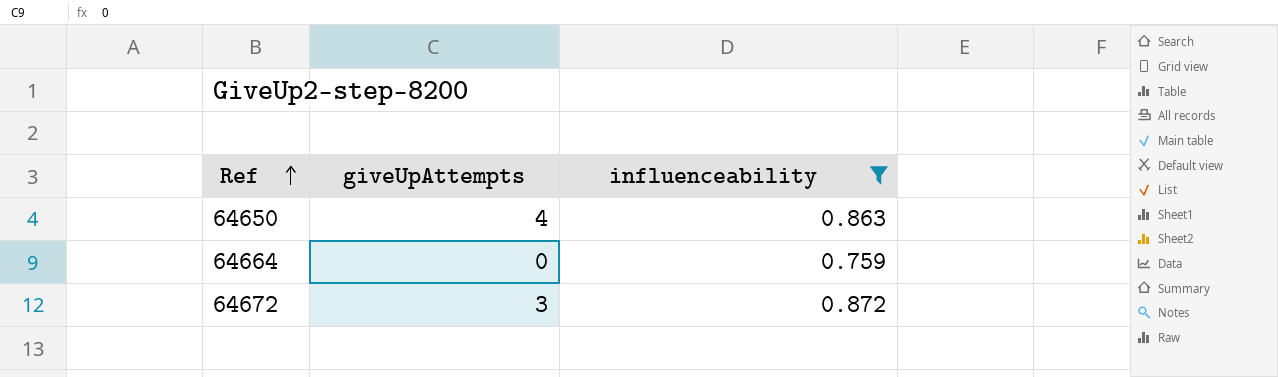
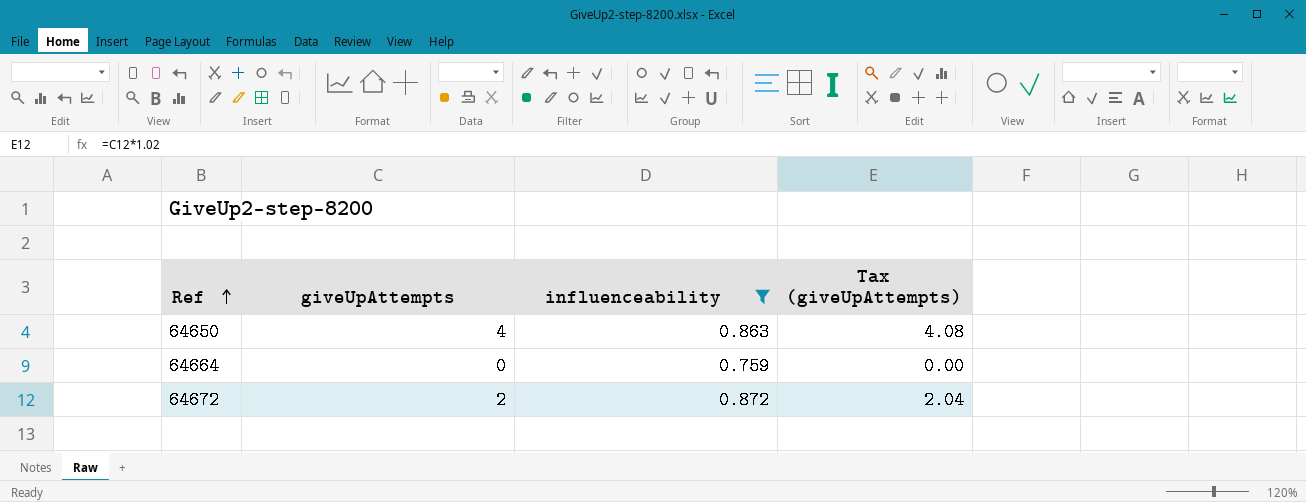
column Tax (giveUpAttempts) | formula: none -> [giveUpAttempts] * 1.02
64672 | giveUpAttempts: 3 -> 2

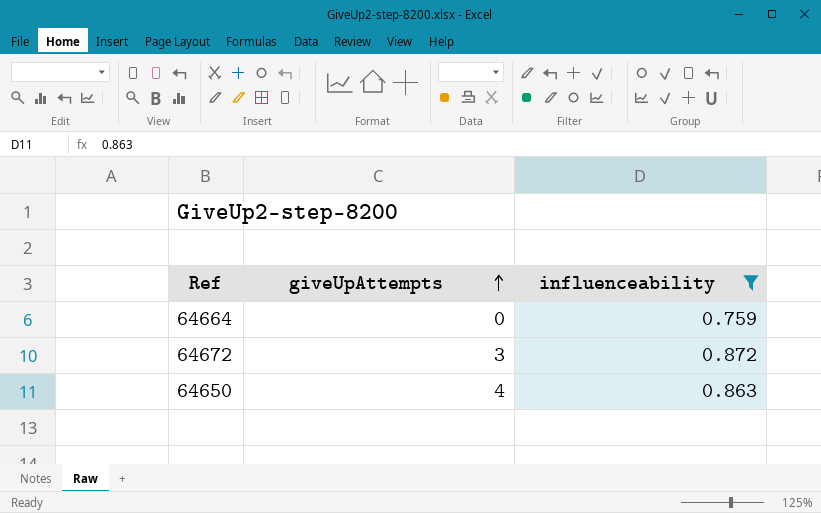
row order: Ref ascending -> giveUpAttempts ascending
column Tax (giveUpAttempts) | formula: [giveUpAttempts] * 1.02 -> none
64672 | giveUpAttempts: 2 -> 3

